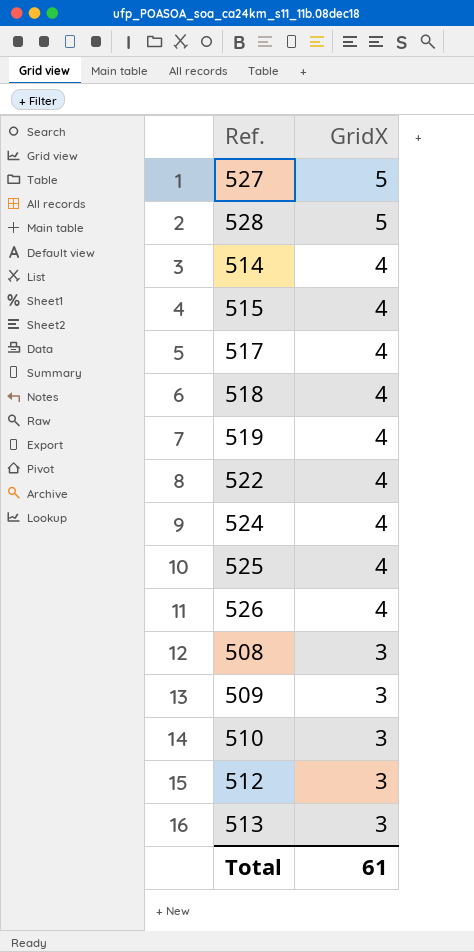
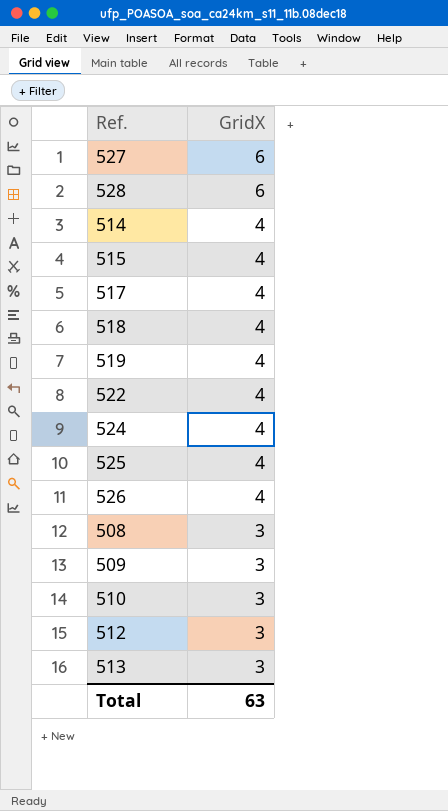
527 | GridX: 5 -> 6
528 | GridX: 5 -> 6
Total | GridX: 61 -> 63

